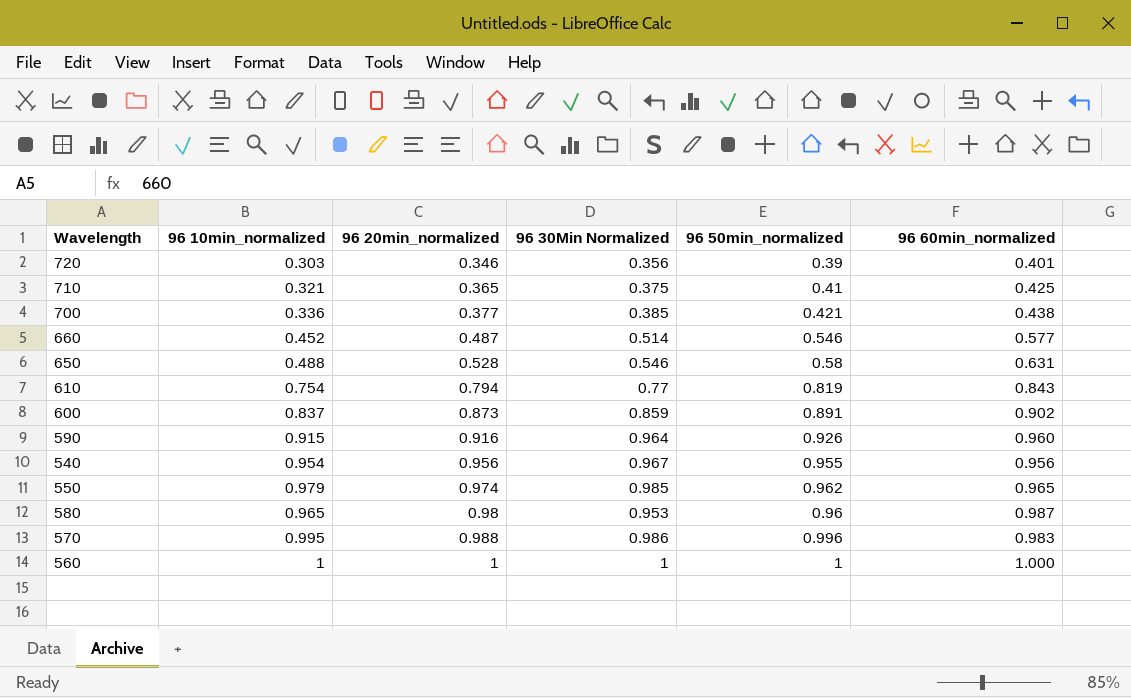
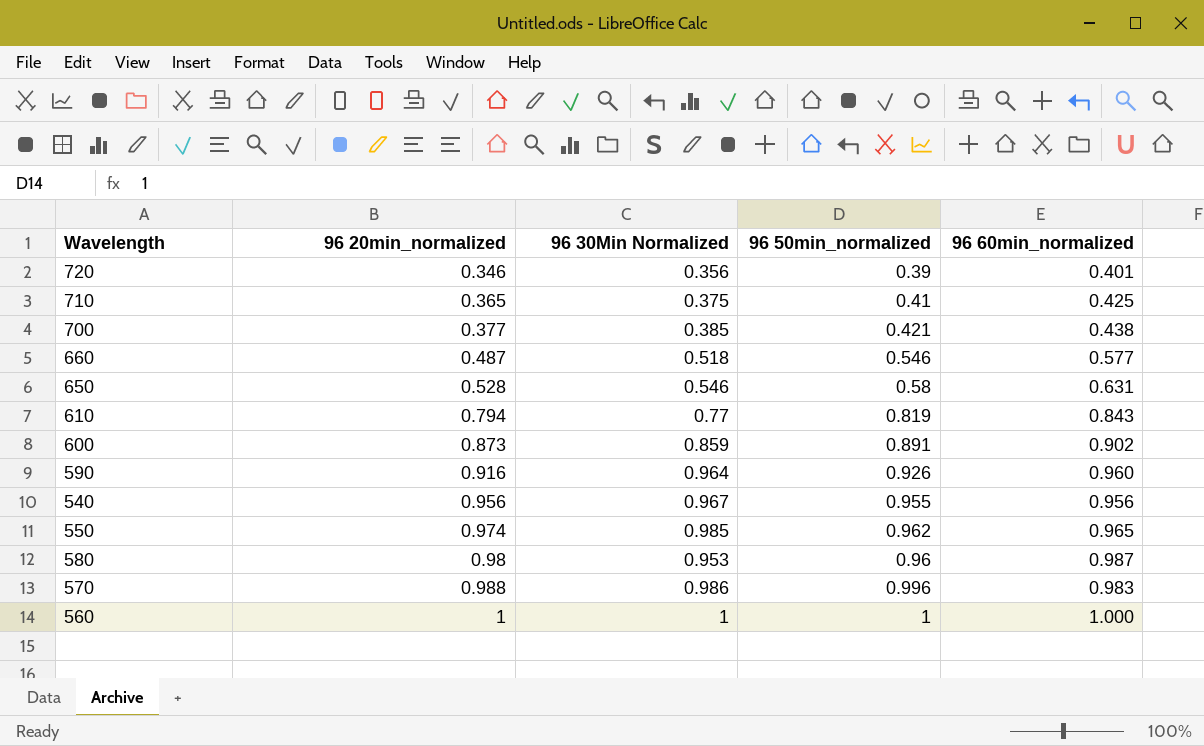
column 96 10min_normalized | position: 2 -> none
660 | 96 30Min Normalized: 0.514 -> 0.518

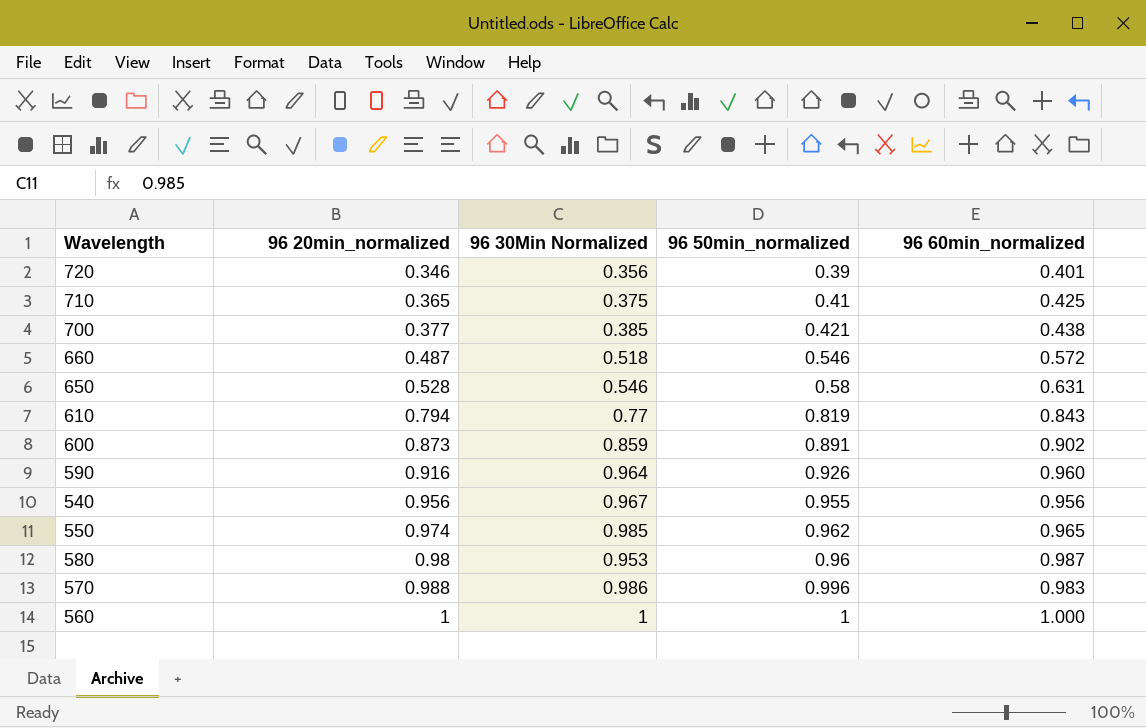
660 | 96 60min_normalized: 0.577 -> 0.572

